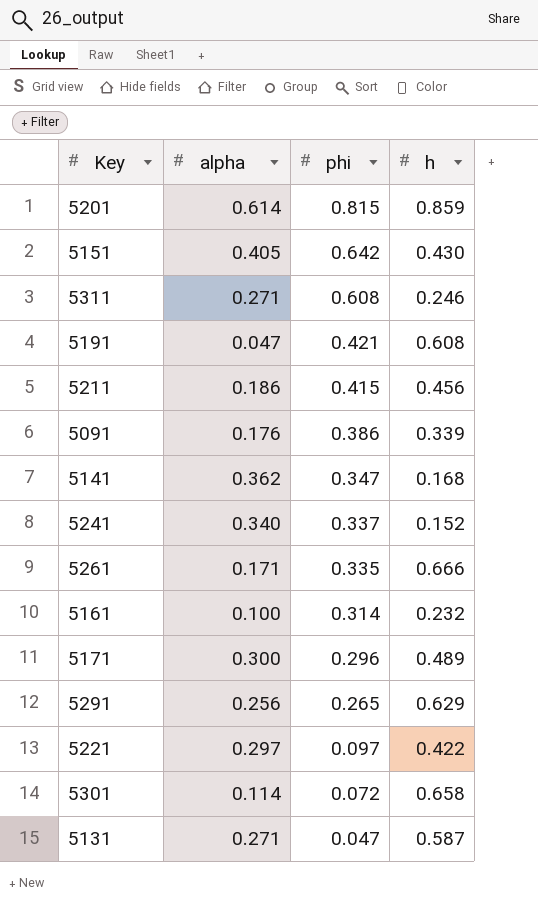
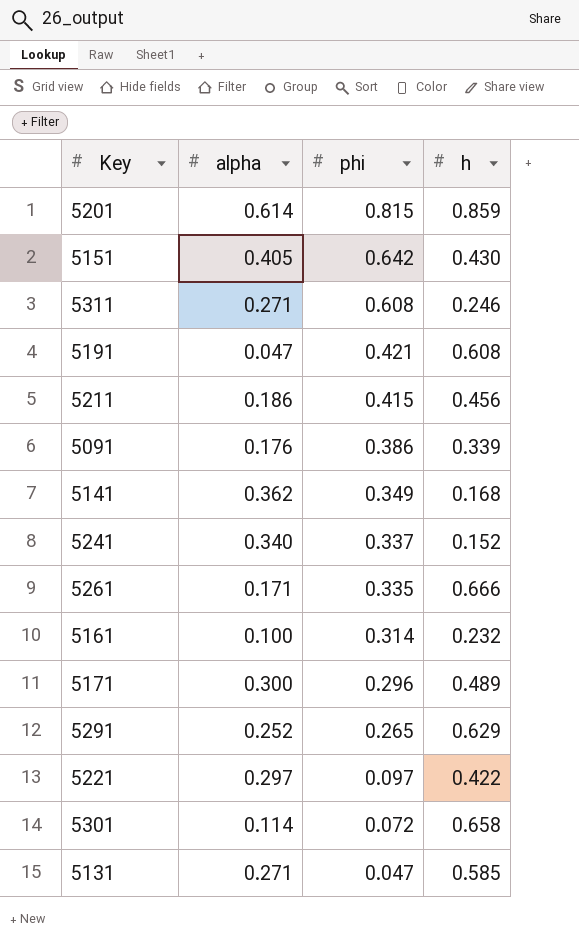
5141 | phi: 0.347 -> 0.349
5291 | alpha: 0.256 -> 0.252
5131 | h: 0.587 -> 0.585

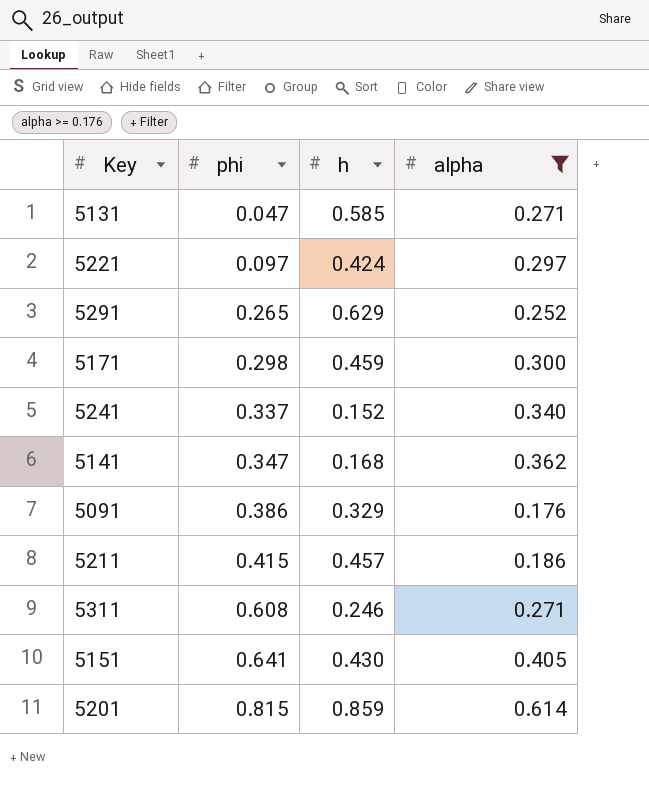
filter: none -> alpha >= 0.176
row order: phi descending -> phi ascending
column alpha | position: 2 -> 4
5221 | h: 0.422 -> 0.424
5171 | phi: 0.296 -> 0.298
5171 | h: 0.489 -> 0.459
5141 | phi: 0.349 -> 0.347
5091 | h: 0.339 -> 0.329
5211 | h: 0.456 -> 0.457
5151 | phi: 0.642 -> 0.641

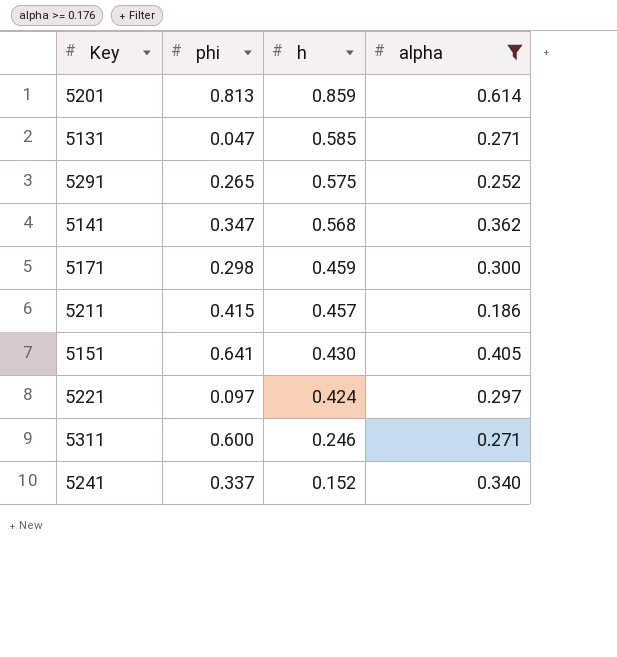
row order: phi ascending -> h descending
row 5091: 0.386 | 0.329 | 0.176 -> none
5201 | phi: 0.815 -> 0.813
5291 | h: 0.629 -> 0.575
5141 | h: 0.168 -> 0.568
5311 | phi: 0.608 -> 0.600

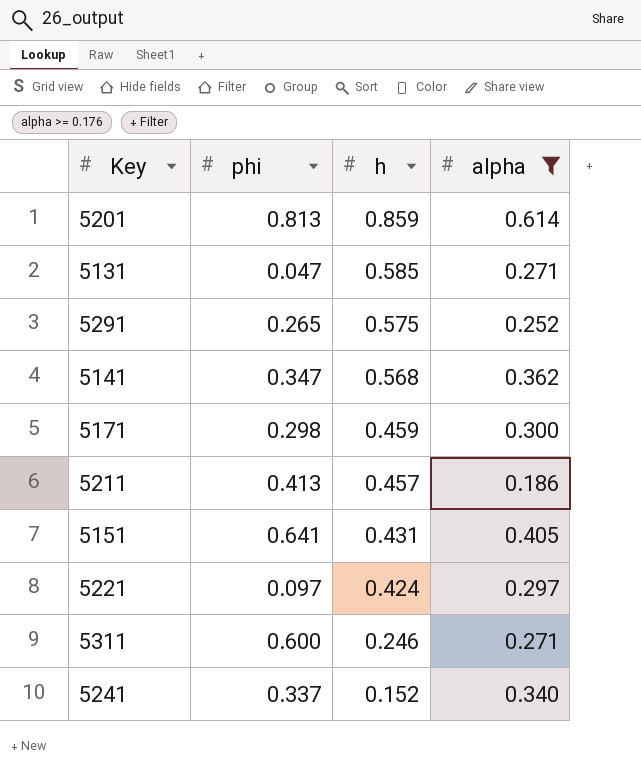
5211 | phi: 0.415 -> 0.413
5151 | h: 0.430 -> 0.431

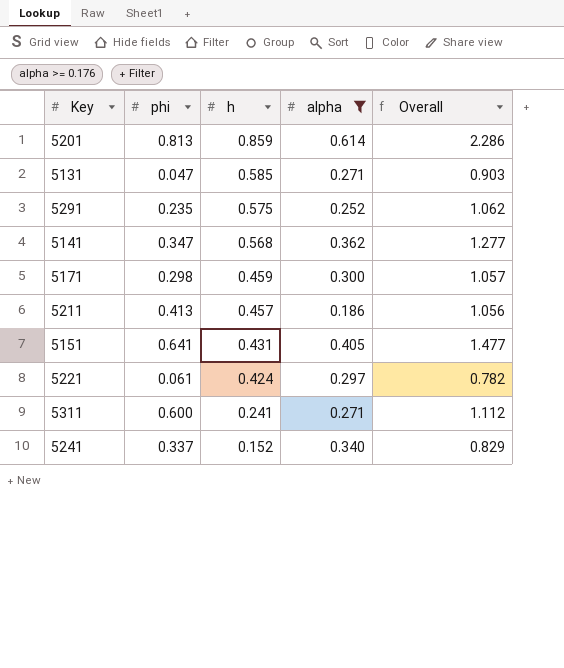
column Overall | formula: none -> [phi] + [h] + [alpha]
5291 | phi: 0.265 -> 0.235
5221 | phi: 0.097 -> 0.061
5311 | h: 0.246 -> 0.241

